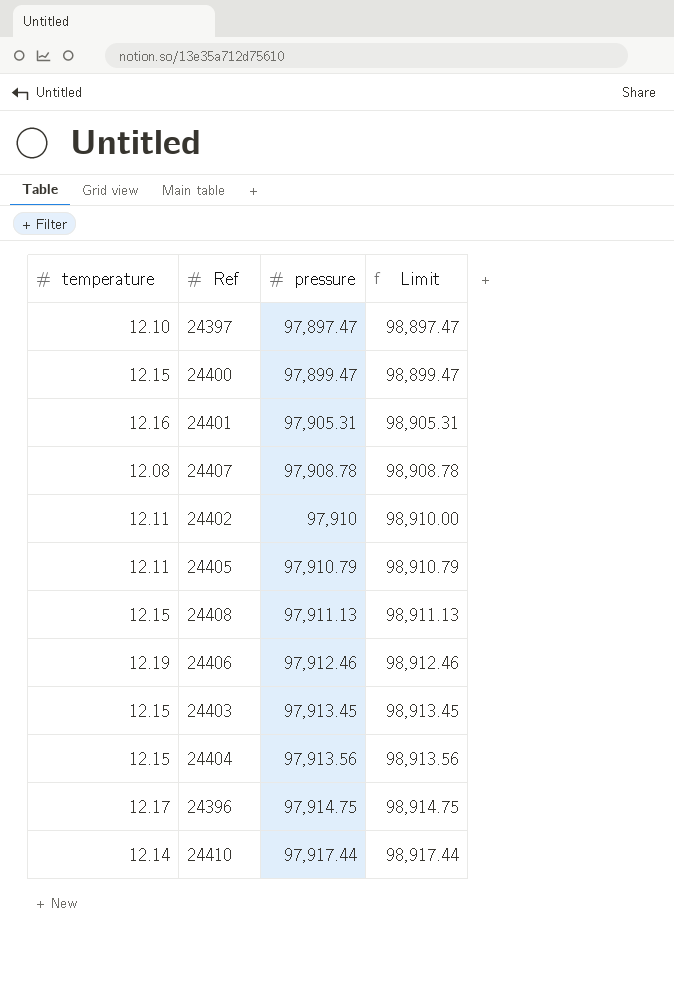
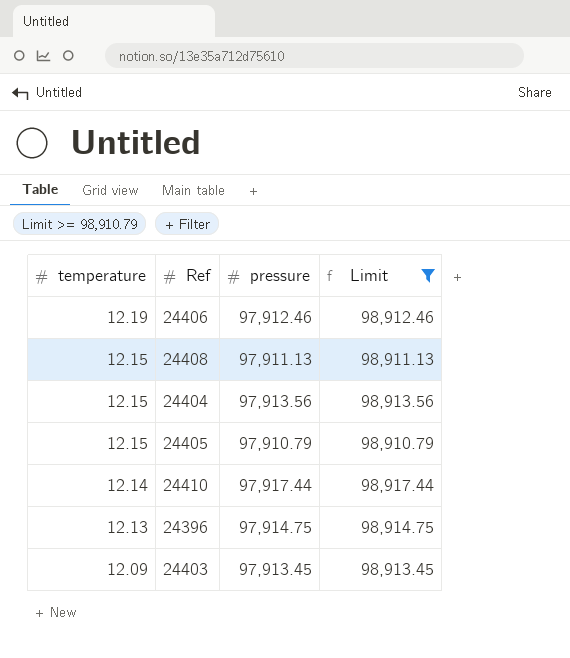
filter: none -> Limit >= 98,910.79
row order: pressure ascending -> temperature descending
24405 | temperature: 12.11 -> 12.15
24396 | temperature: 12.17 -> 12.13
24403 | temperature: 12.15 -> 12.09

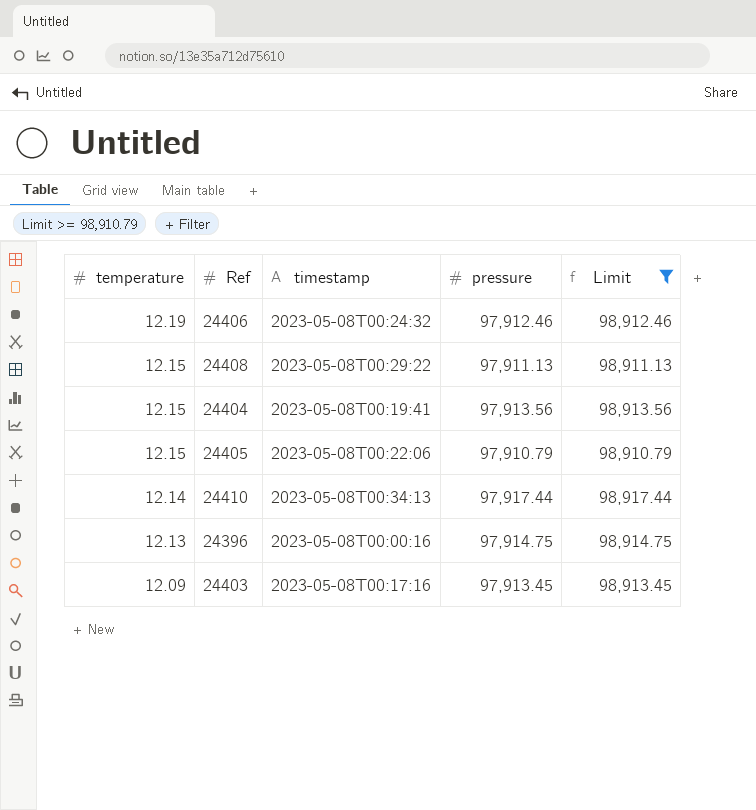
column timestamp | position: none -> 3

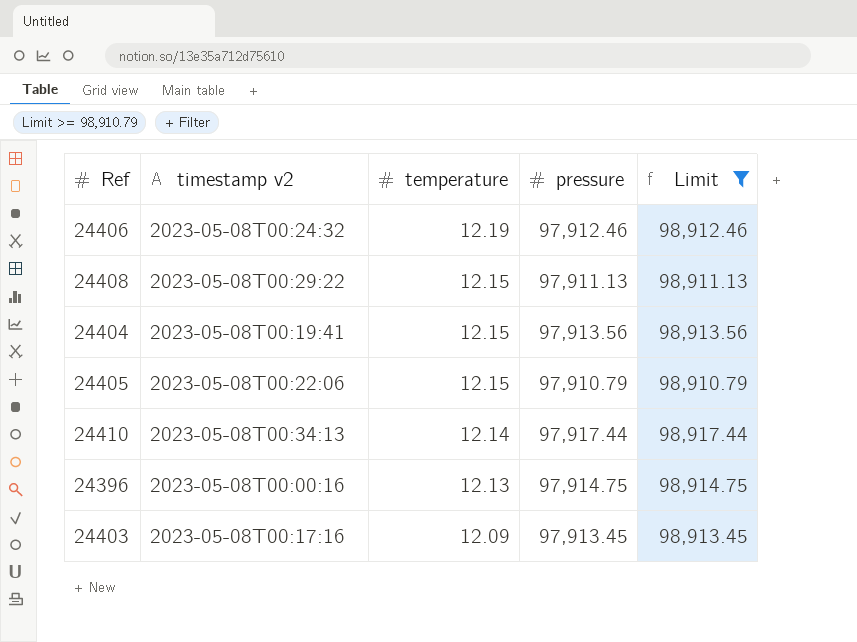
column name: timestamp -> timestamp v2
column temperature | position: 1 -> 3

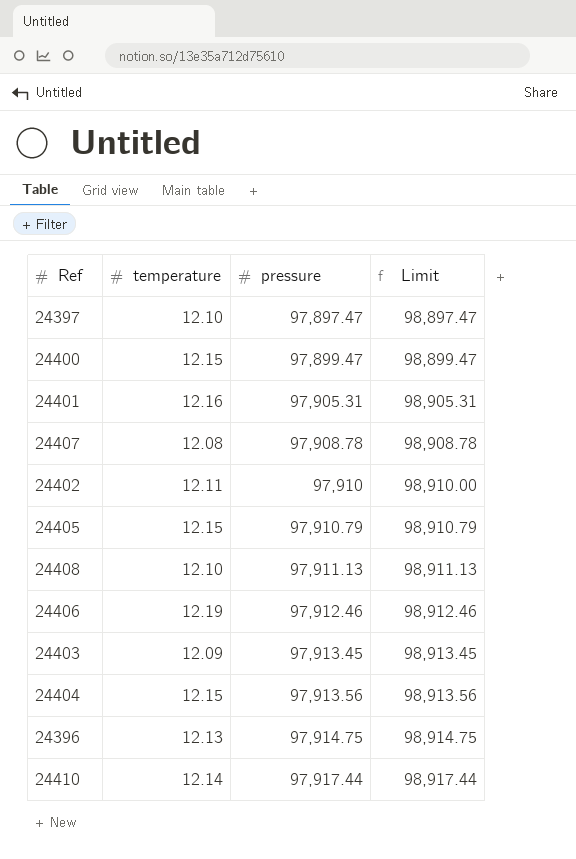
filter: Limit >= 98,910.79 -> none
row order: temperature descending -> pressure ascending
column timestamp v2 | position: 2 -> none
24408 | temperature: 12.15 -> 12.10

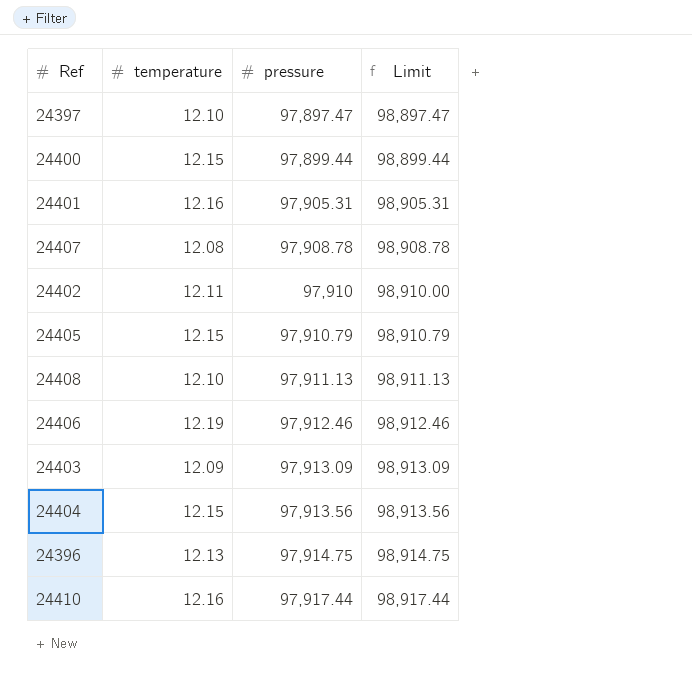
24400 | pressure: 97,899.47 -> 97,899.44
24400 | Limit: 98,899.47 -> 98,899.44
24403 | pressure: 97,913.45 -> 97,913.09
24403 | Limit: 98,913.45 -> 98,913.09
24410 | temperature: 12.14 -> 12.16

